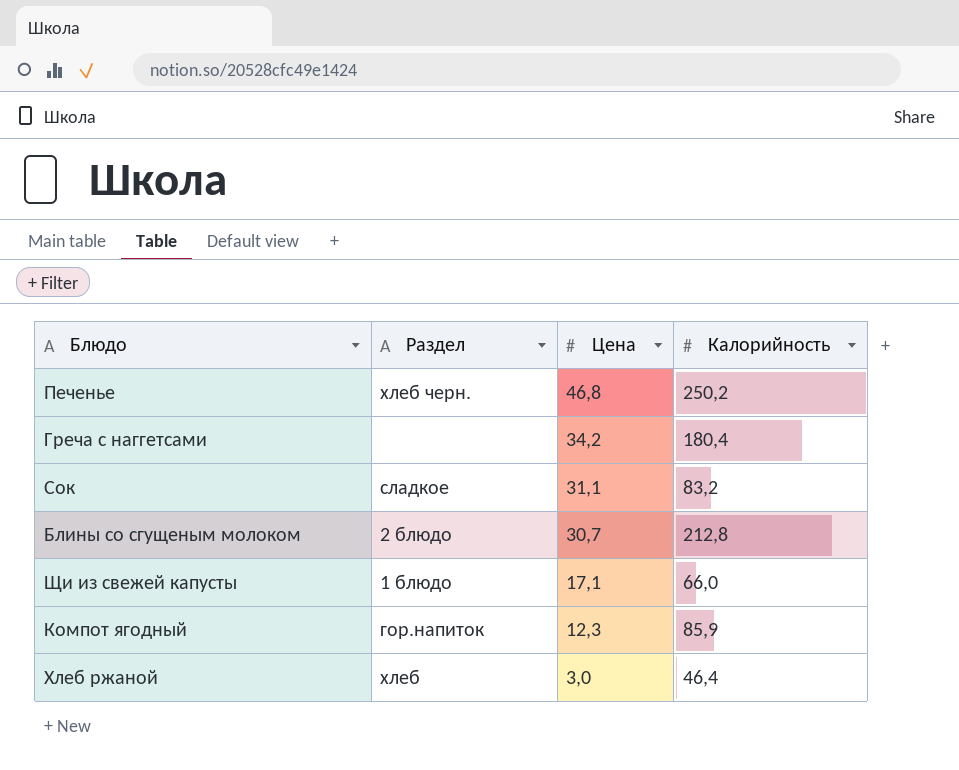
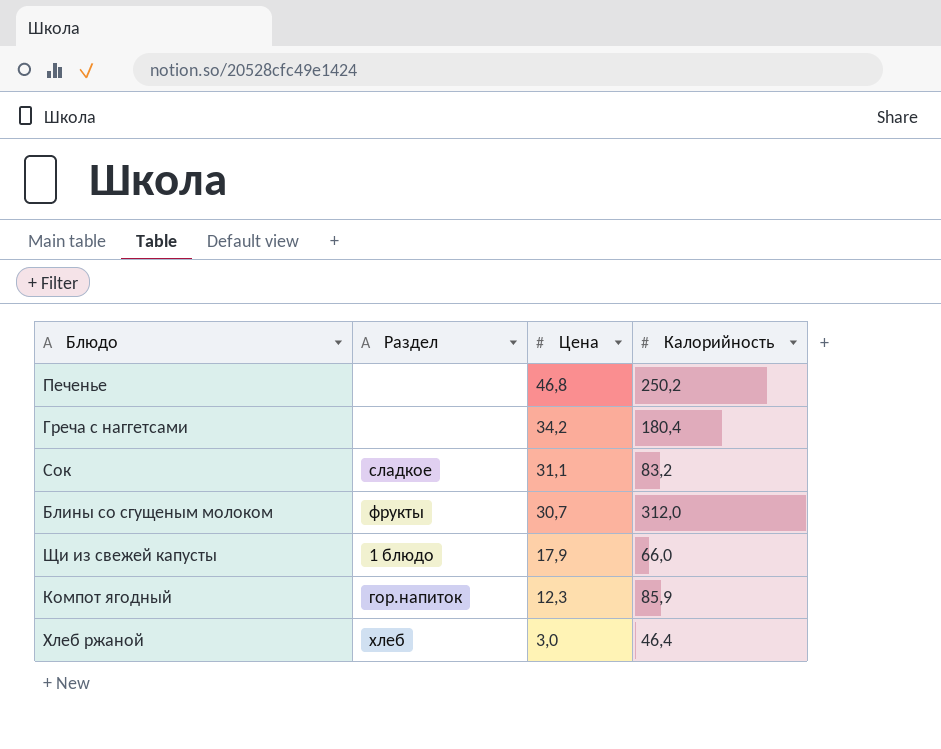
Печенье | Раздел: хлеб черн. -> none
Блины со сгущеным молоком | Раздел: 2 блюдо -> фрукты
Блины со сгущеным молоком | Калорийность: 212,8 -> 312,0
Щи из свежей капусты | Цена: 17,1 -> 17,9

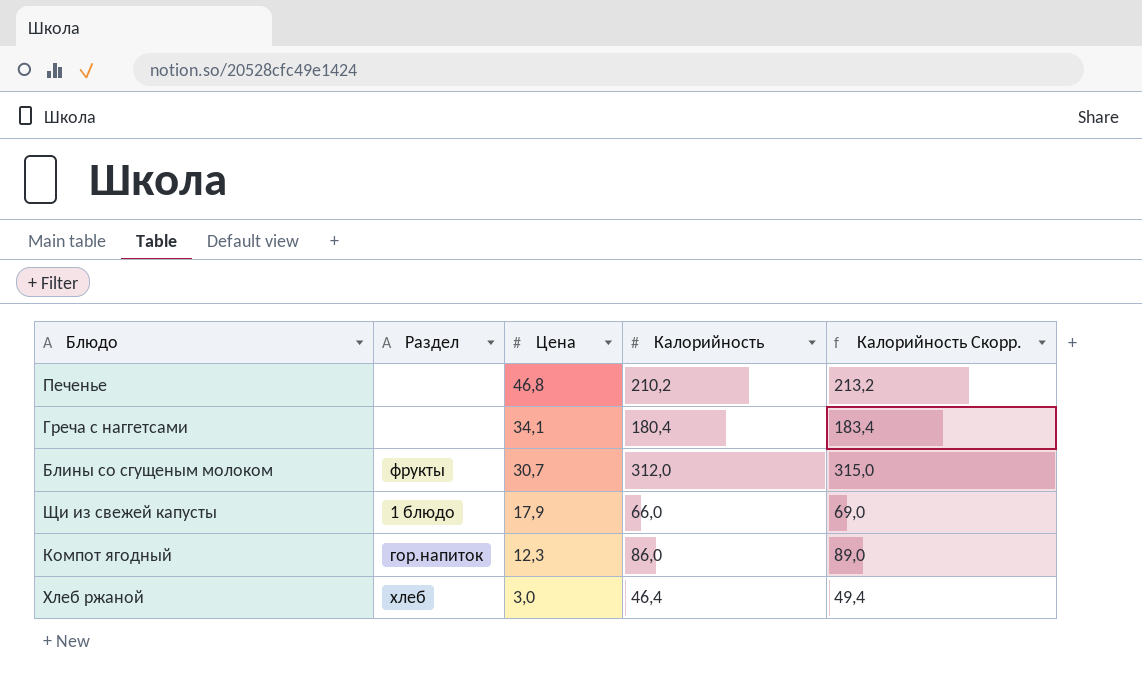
column Калорийность Скорр. | formula: none -> [Калорийность] + 3
row Сок: сладкое | 31,1 | 83,2 -> none
Печенье | Калорийность: 250,2 -> 210,2
Греча с наггетсами | Цена: 34,2 -> 34,1
Компот ягодный | Калорийность: 85,9 -> 86,0

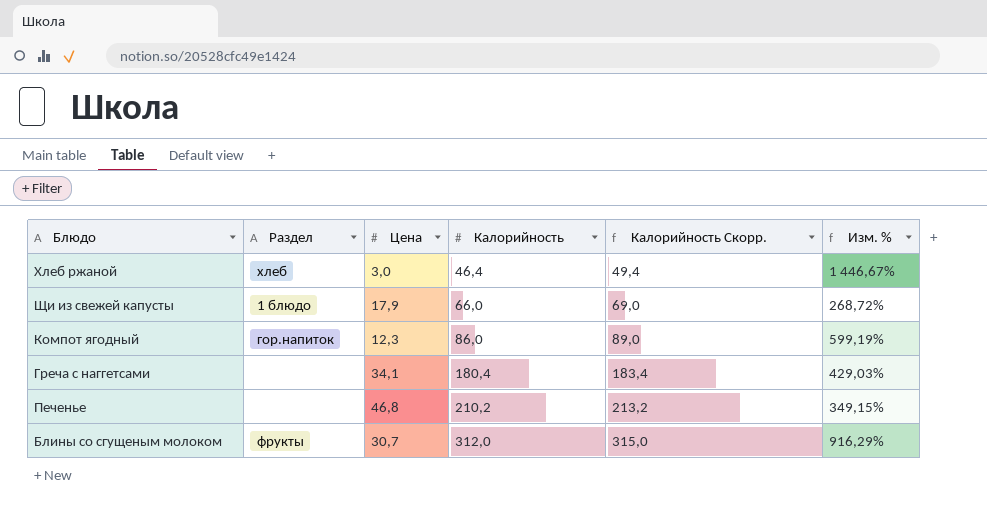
row order: Цена descending -> Калорийность ascending
column Изм. % | formula: none -> ([Калорийность] - [Цена]) / [Цена]

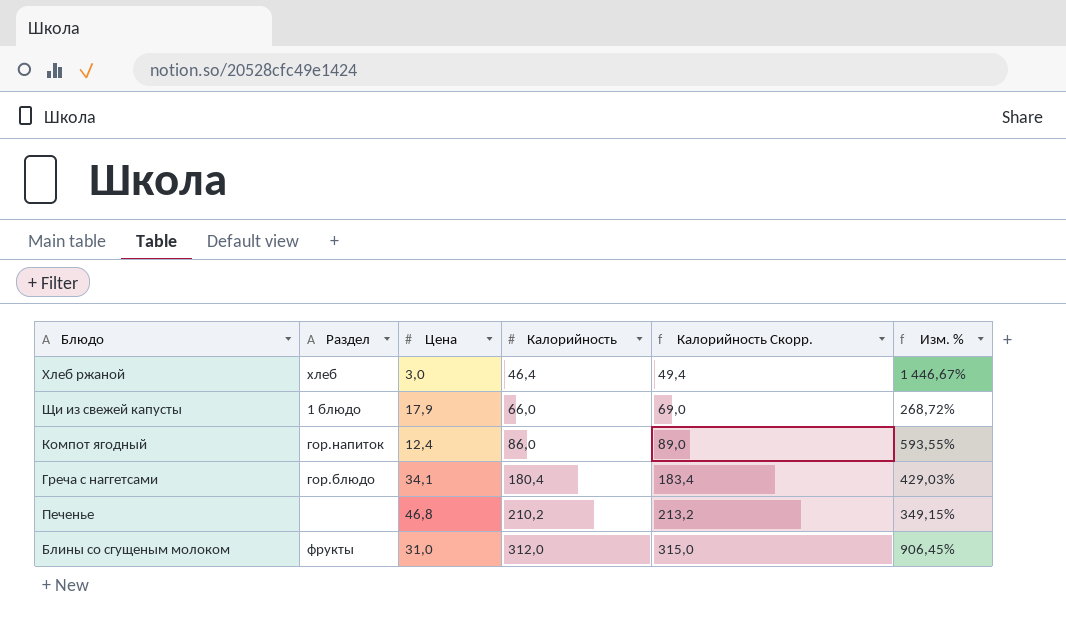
Компот ягодный | Цена: 12,3 -> 12,4
Компот ягодный | Изм. %: 599,19% -> 593,55%
Греча с наггетсами | Раздел: none -> гор.блюдо
Блины со сгущеным молоком | Цена: 30,7 -> 31,0
Блины со сгущеным молоком | Изм. %: 916,29% -> 906,45%

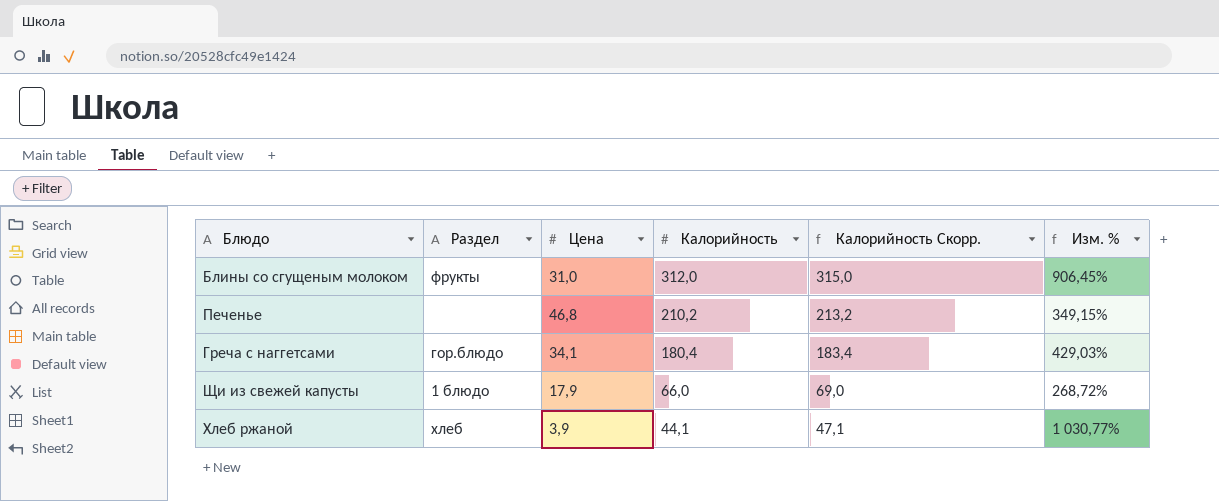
row order: Калорийность ascending -> Калорийность descending
row Компот ягодный: гор.напиток | 12,4 | 86,0 | 89,0 | 593,55% -> none
Хлеб ржаной | Цена: 3,0 -> 3,9
Хлеб ржаной | Калорийность: 46,4 -> 44,1
Хлеб ржаной | Калорийность Скорр.: 49,4 -> 47,1
Хлеб ржаной | Изм. %: 1 446,67% -> 1 030,77%

